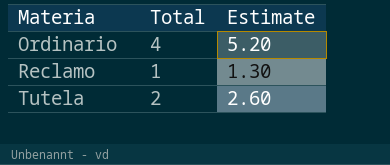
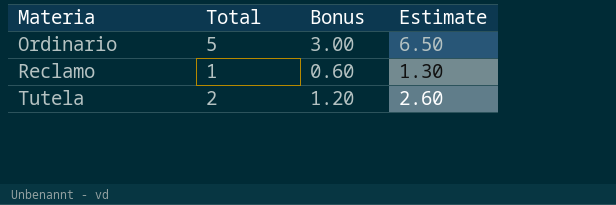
column Bonus | formula: none -> [Total] * 0.6
Ordinario | Total: 4 -> 5
Ordinario | Estimate: 5.20 -> 6.50

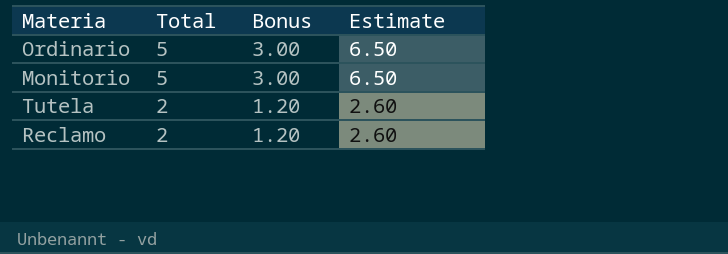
row order: Materia ascending -> Total descending
row Monitorio: none -> 5 | 3.00 | 6.50
Reclamo | Total: 1 -> 2
Reclamo | Bonus: 0.60 -> 1.20
Reclamo | Estimate: 1.30 -> 2.60

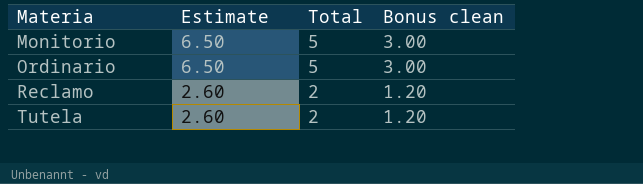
row order: Total descending -> Materia ascending
column Estimate | position: 4 -> 2
column name: Bonus -> Bonus clean

